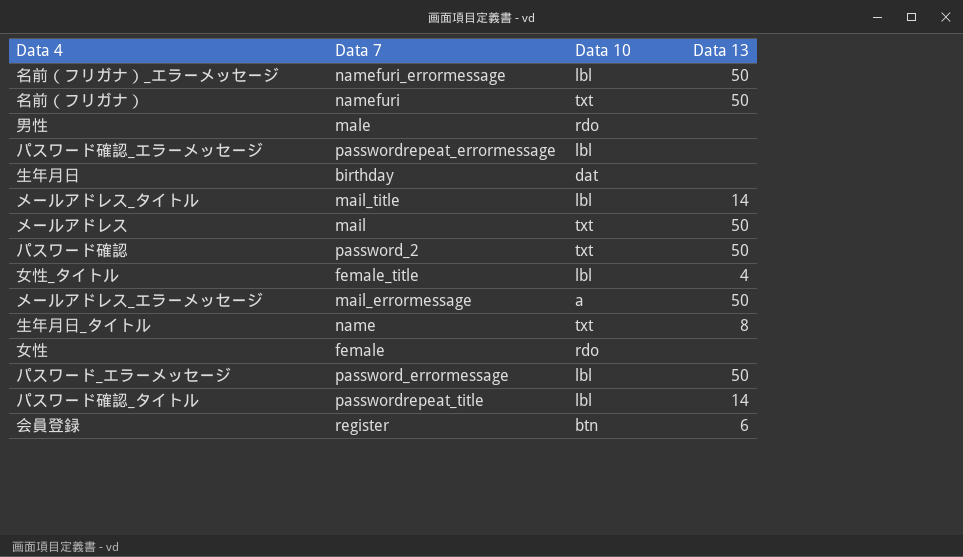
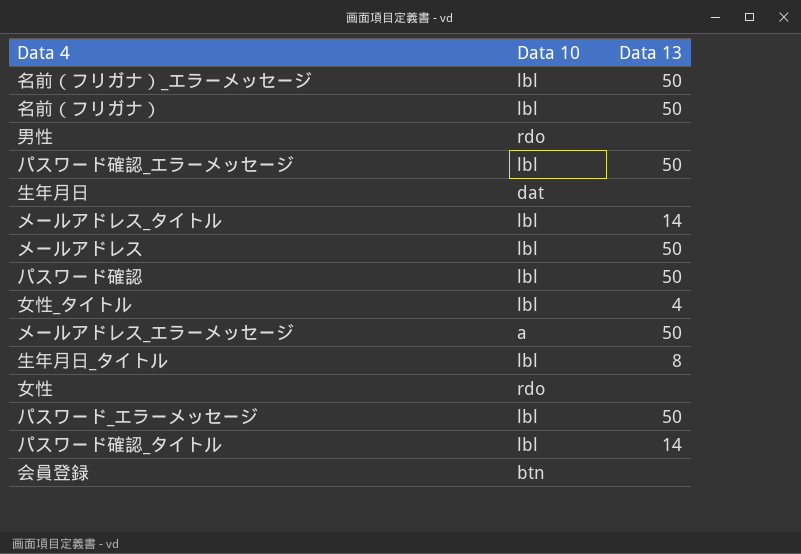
column Data 7 | position: 2 -> none
名前（フリガナ） | Data 10: txt -> lbl
パスワード確認_エラーメッセージ | Data 13: none -> 50
メールアドレス | Data 10: txt -> lbl
パスワード確認 | Data 10: txt -> lbl
生年月日_タイトル | Data 10: txt -> lbl
会員登録 | Data 13: 6 -> none

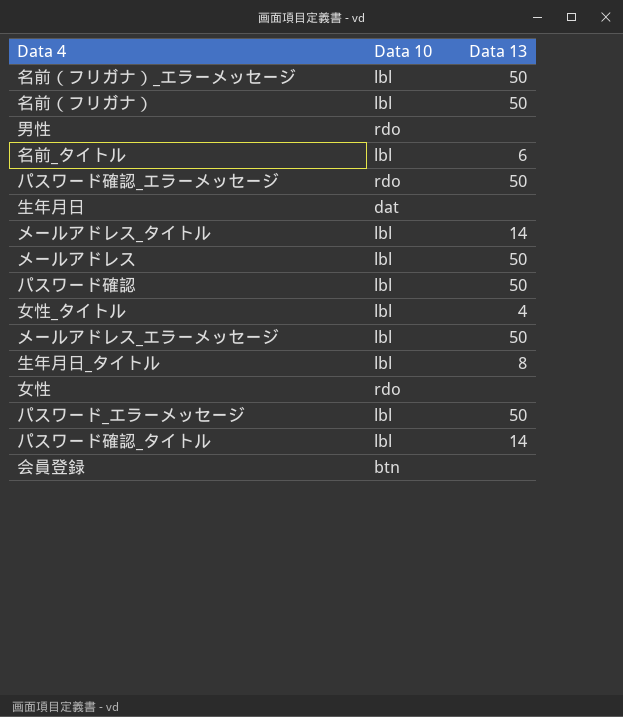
row 名前_タイトル: none -> lbl | 6
パスワード確認_エラーメッセージ | Data 10: lbl -> rdo
メールアドレス_エラーメッセージ | Data 10: a -> lbl

